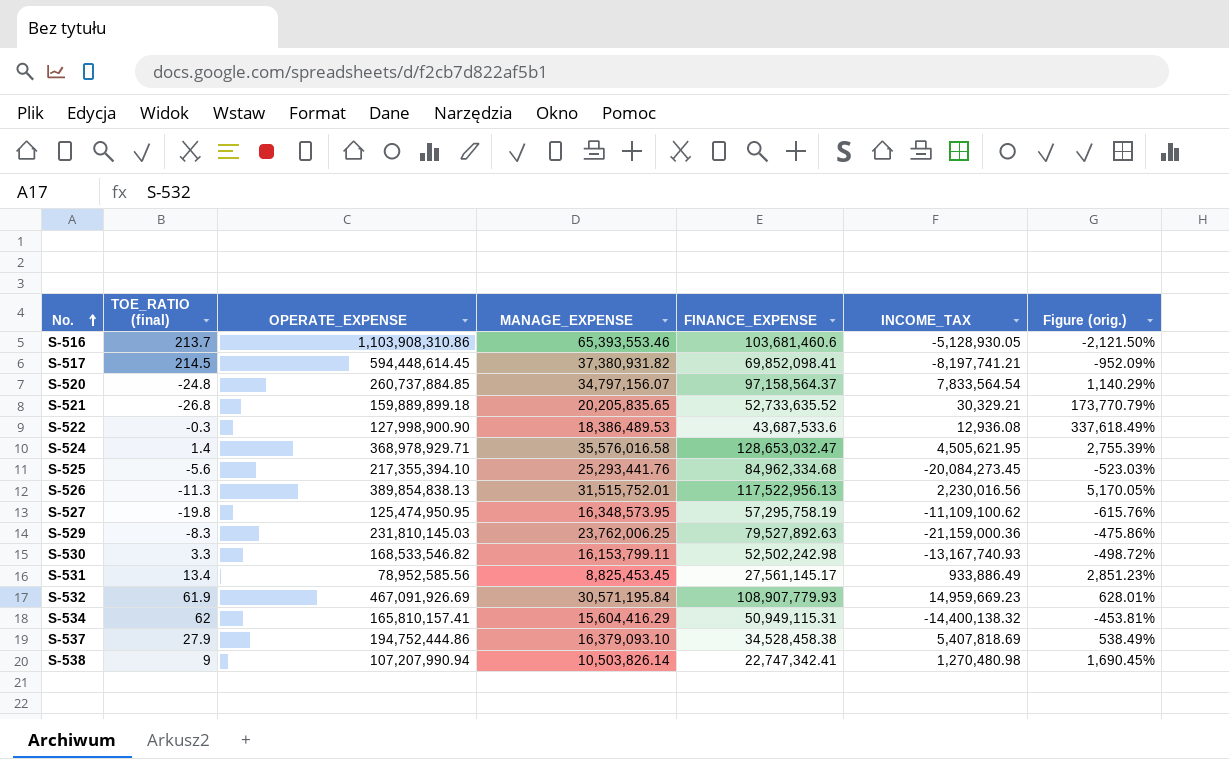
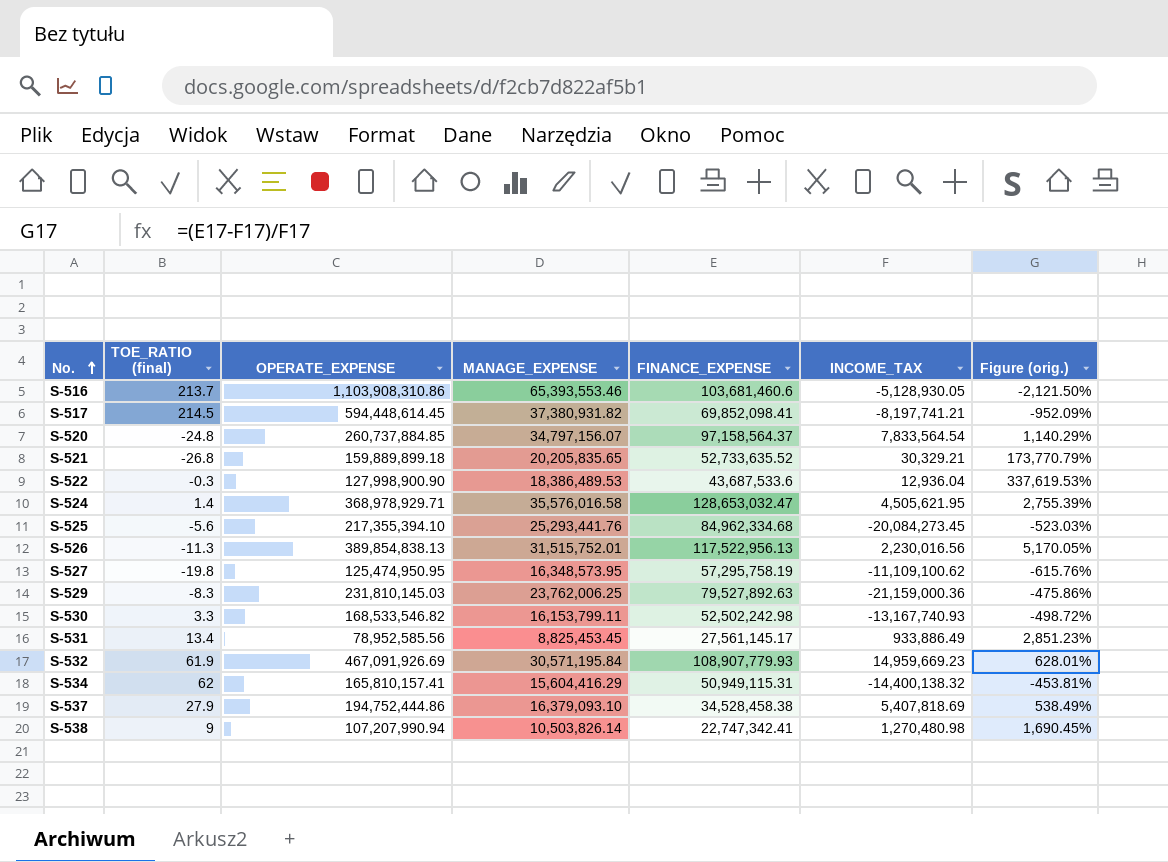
S-522 | INCOME_TAX: 12,936.08 -> 12,936.04
S-522 | Figure (orig.): 337,618.49% -> 337,619.53%

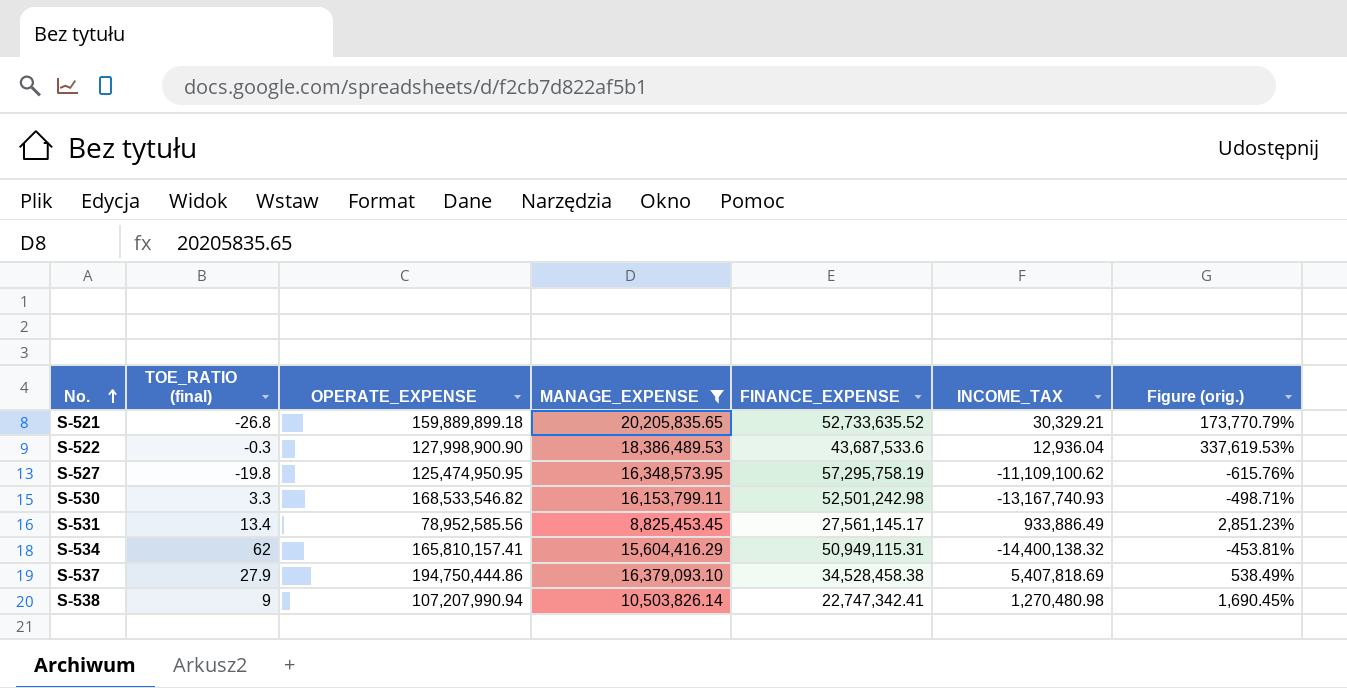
filter: none -> MANAGE_EXPENSE <= 20,205,835.65
S-530 | FINANCE_EXPENSE: 52,502,242.98 -> 52,501,242.98
S-530 | Figure (orig.): -498.72% -> -498.71%
S-537 | OPERATE_EXPENSE: 194,752,444.86 -> 194,750,444.86

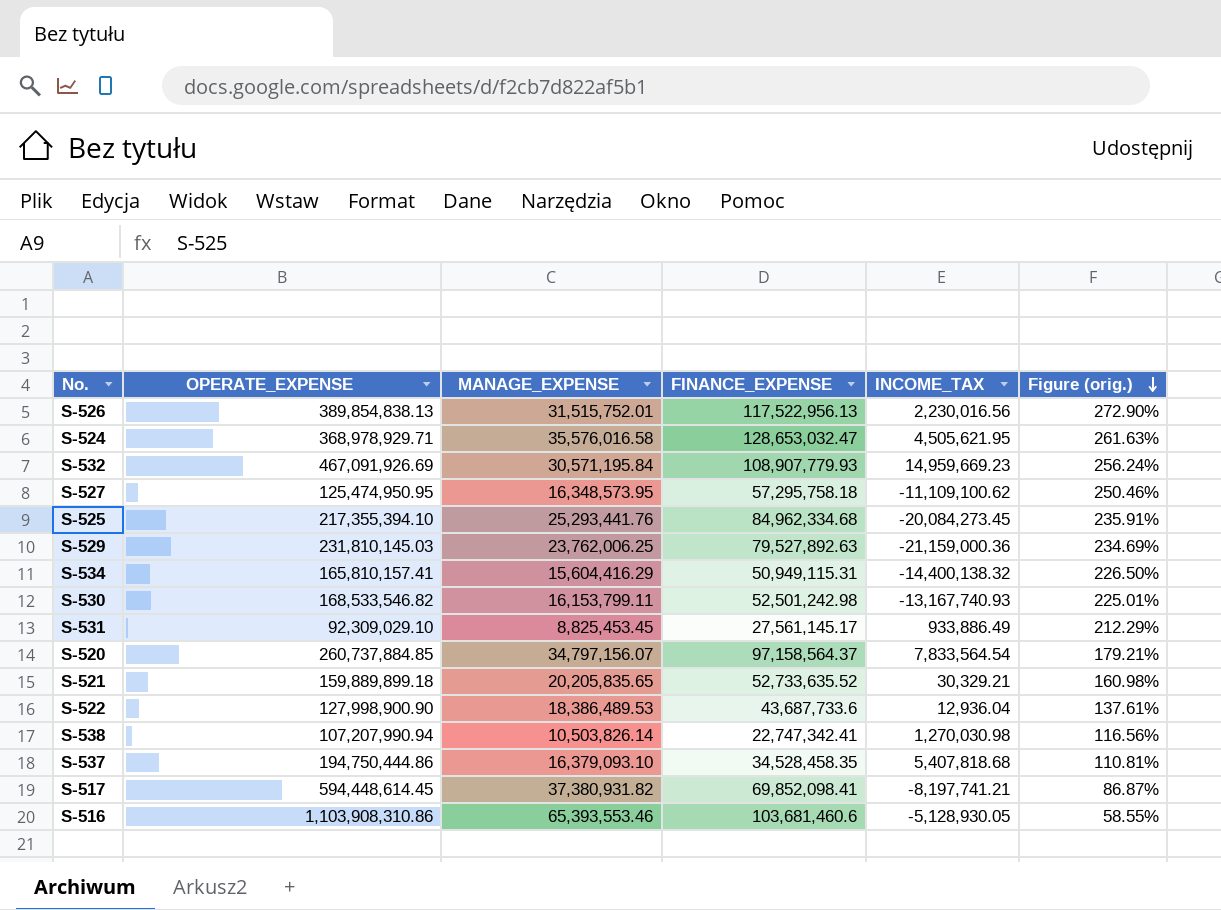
filter: MANAGE_EXPENSE <= 20,205,835.65 -> none
row order: No. ascending -> Figure (orig.) descending
column TOE_RATIO (final) | position: 2 -> none
column Figure (orig.) | formula: ([FINANCE_EXPENSE] - [INCOME_TAX]) / [INCOME_TAX] -> ([FINANCE_EXPENSE] - [MANAGE_EXPENSE]) / [MANAGE_EXPENSE]
S-527 | FINANCE_EXPENSE: 57,295,758.19 -> 57,295,758.18
S-531 | OPERATE_EXPENSE: 78,952,585.56 -> 92,309,029.10
S-522 | FINANCE_EXPENSE: 43,687,533.6 -> 43,687,733.6
S-538 | INCOME_TAX: 1,270,480.98 -> 1,270,030.98
S-537 | FINANCE_EXPENSE: 34,528,458.38 -> 34,528,458.35
S-537 | INCOME_TAX: 5,407,818.69 -> 5,407,818.68

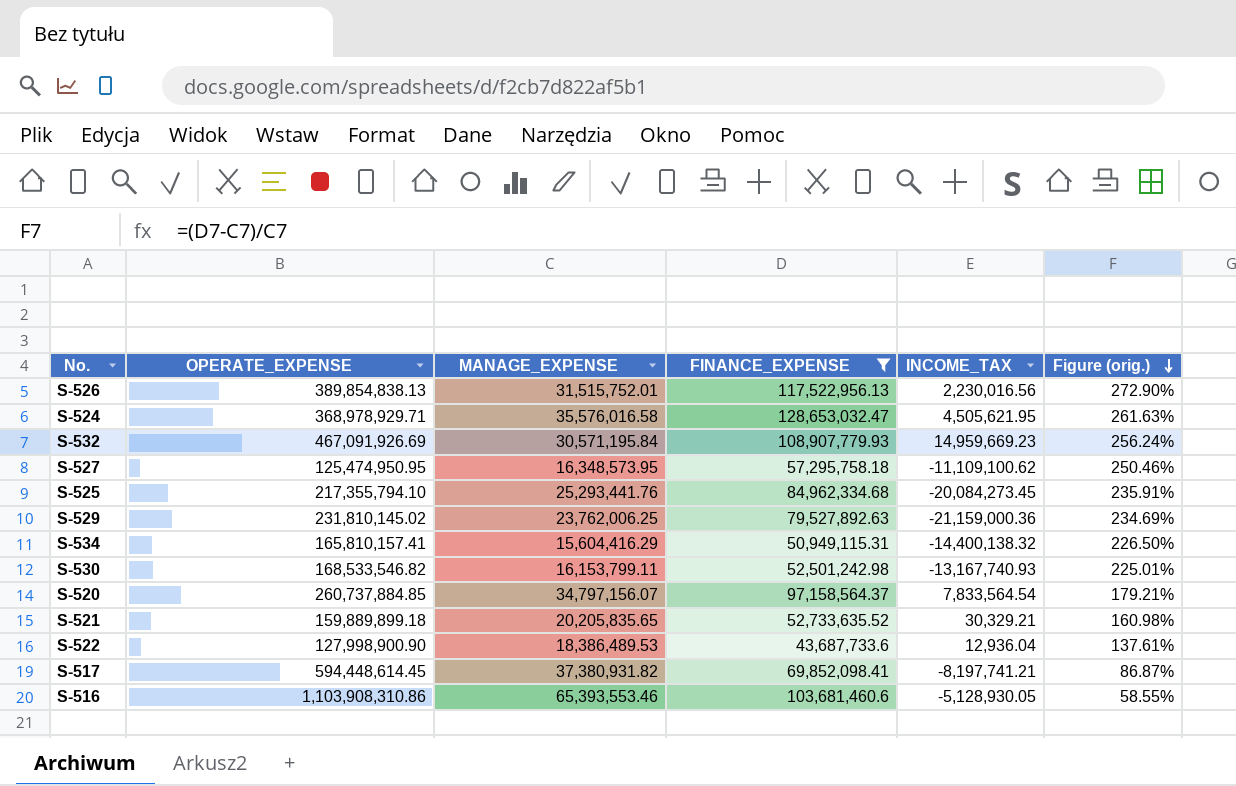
filter: none -> FINANCE_EXPENSE >= 43,687,733.6
S-525 | OPERATE_EXPENSE: 217,355,394.10 -> 217,355,794.10
S-529 | OPERATE_EXPENSE: 231,810,145.03 -> 231,810,145.02

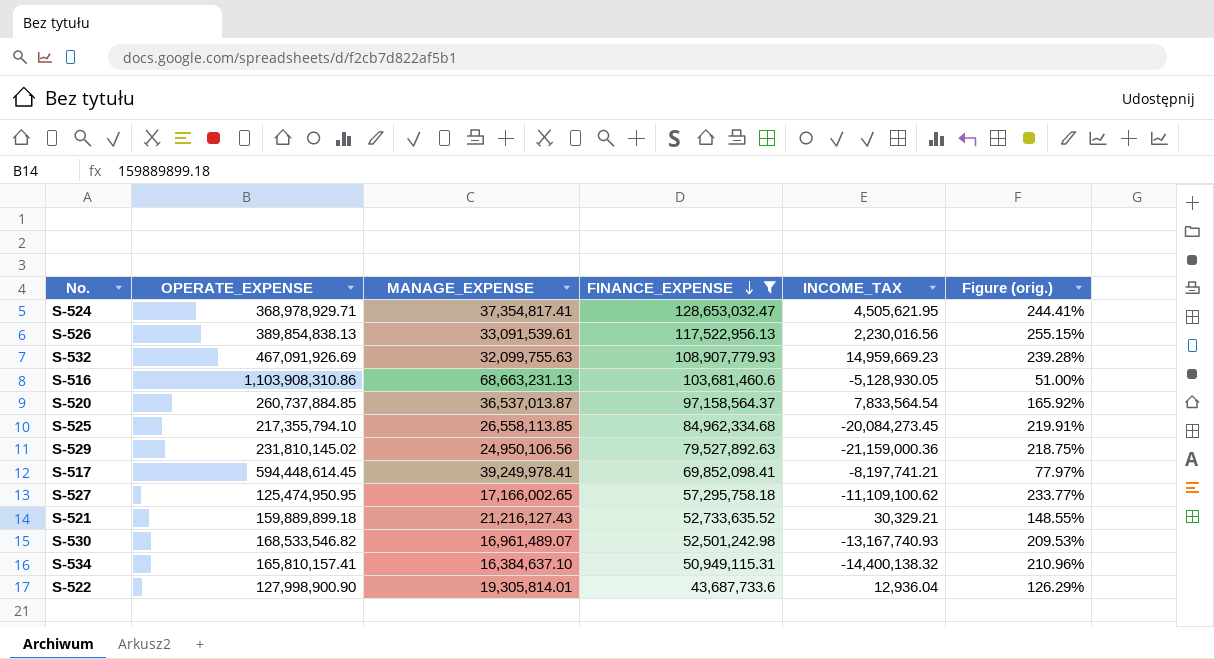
row order: Figure (orig.) descending -> FINANCE_EXPENSE descending
S-524 | MANAGE_EXPENSE: 35,576,016.58 -> 37,354,817.41
S-524 | Figure (orig.): 261.63% -> 244.41%
S-526 | MANAGE_EXPENSE: 31,515,752.01 -> 33,091,539.61
S-526 | Figure (orig.): 272.90% -> 255.15%
S-532 | MANAGE_EXPENSE: 30,571,195.84 -> 32,099,755.63
S-532 | Figure (orig.): 256.24% -> 239.28%
S-516 | MANAGE_EXPENSE: 65,393,553.46 -> 68,663,231.13
S-516 | Figure (orig.): 58.55% -> 51.00%
S-520 | MANAGE_EXPENSE: 34,797,156.07 -> 36,537,013.87
S-520 | Figure (orig.): 179.21% -> 165.92%
S-525 | MANAGE_EXPENSE: 25,293,441.76 -> 26,558,113.85
S-525 | Figure (orig.): 235.91% -> 219.91%
S-529 | MANAGE_EXPENSE: 23,762,006.25 -> 24,950,106.56
S-529 | Figure (orig.): 234.69% -> 218.75%
S-517 | MANAGE_EXPENSE: 37,380,931.82 -> 39,249,978.41
S-517 | Figure (orig.): 86.87% -> 77.97%
S-527 | MANAGE_EXPENSE: 16,348,573.95 -> 17,166,002.65
S-527 | Figure (orig.): 250.46% -> 233.77%
S-521 | MANAGE_EXPENSE: 20,205,835.65 -> 21,216,127.43
S-521 | Figure (orig.): 160.98% -> 148.55%
S-530 | MANAGE_EXPENSE: 16,153,799.11 -> 16,961,489.07
S-530 | Figure (orig.): 225.01% -> 209.53%
S-534 | MANAGE_EXPENSE: 15,604,416.29 -> 16,384,637.10
S-534 | Figure (orig.): 226.50% -> 210.96%
S-522 | MANAGE_EXPENSE: 18,386,489.53 -> 19,305,814.01
S-522 | Figure (orig.): 137.61% -> 126.29%

